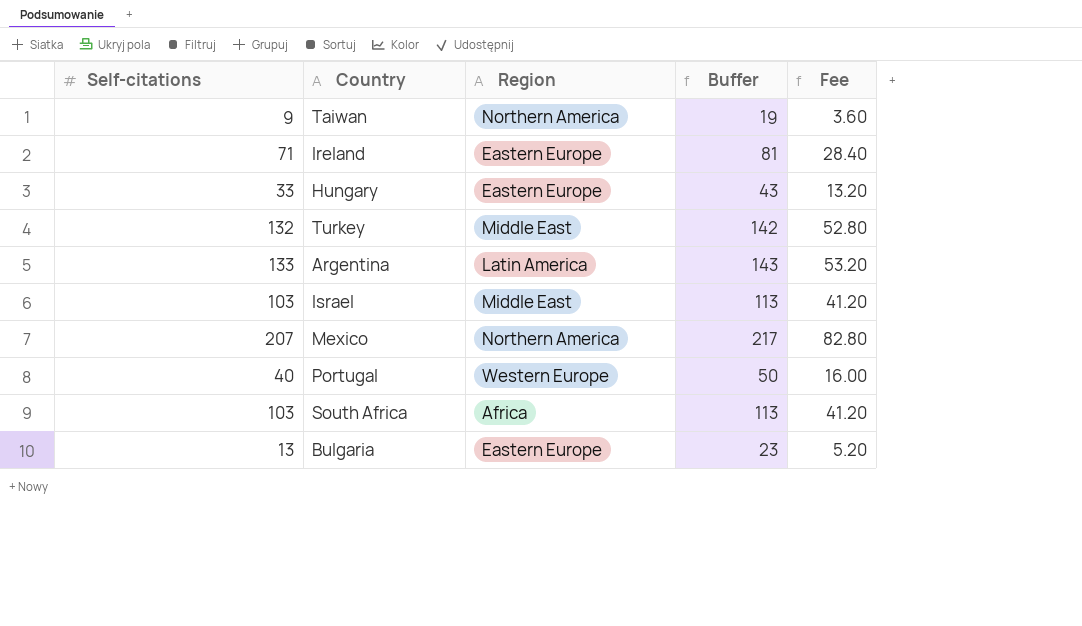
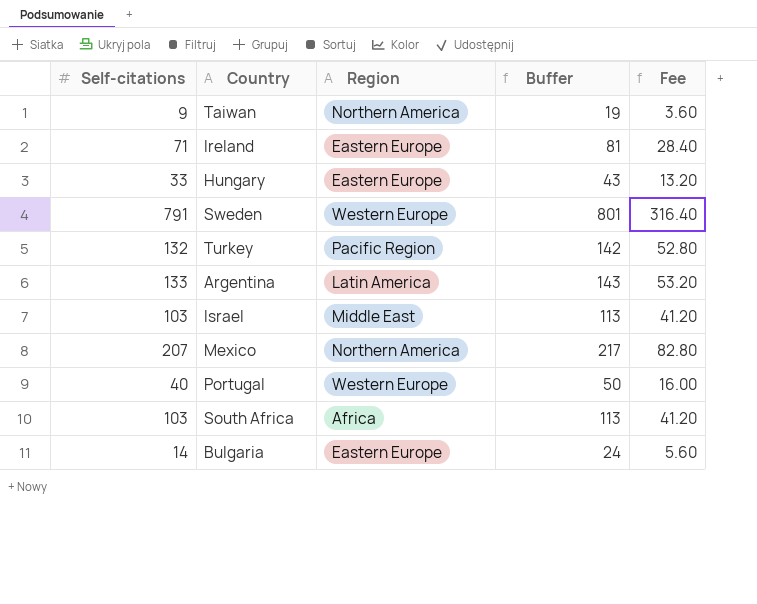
row Sweden: none -> 791 | Western Europe | 801 | 316.40
Turkey | Region: Middle East -> Pacific Region
Bulgaria | Self-citations: 13 -> 14
Bulgaria | Buffer: 23 -> 24
Bulgaria | Fee: 5.20 -> 5.60

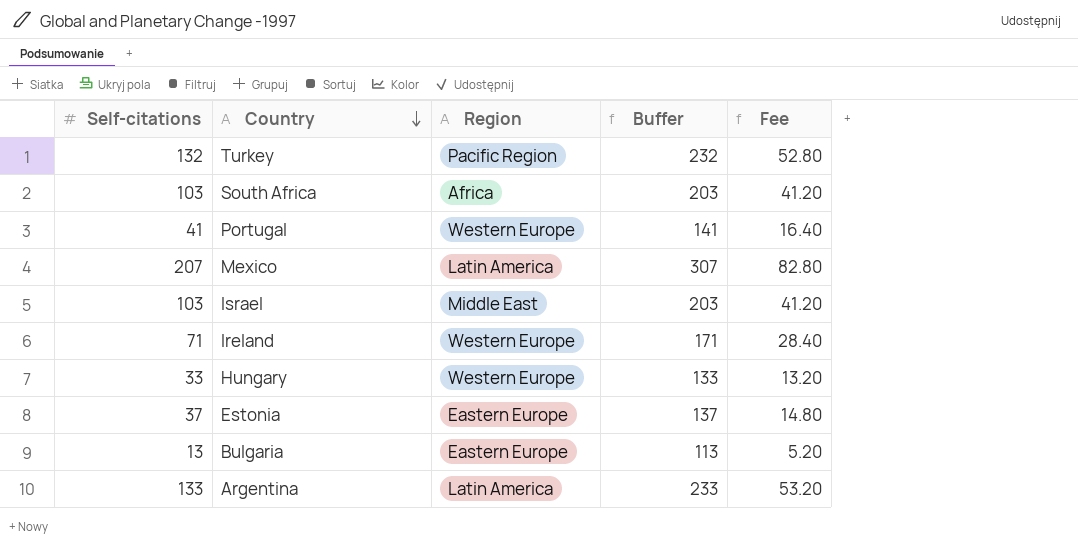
row order: none -> Country descending
column Buffer | formula: [Self-citations] + 10 -> [Self-citations] + 100
row Taiwan: 9 | Northern America | 19 | 3.60 -> none
row Sweden: 791 | Western Europe | 801 | 316.40 -> none
Portugal | Self-citations: 40 -> 41
Portugal | Fee: 16.00 -> 16.40
Mexico | Region: Northern America -> Latin America
Ireland | Region: Eastern Europe -> Western Europe
Hungary | Region: Eastern Europe -> Western Europe
row Estonia: none -> 37 | Eastern Europe | 137 | 14.80
Bulgaria | Self-citations: 14 -> 13
Bulgaria | Fee: 5.60 -> 5.20

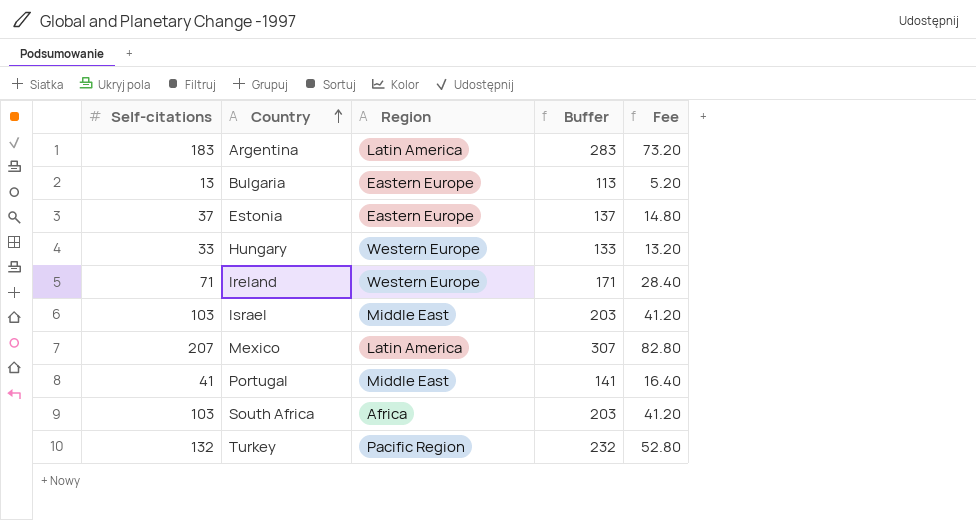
row order: Country descending -> Country ascending
Argentina | Self-citations: 133 -> 183
Argentina | Buffer: 233 -> 283
Argentina | Fee: 53.20 -> 73.20
Portugal | Region: Western Europe -> Middle East

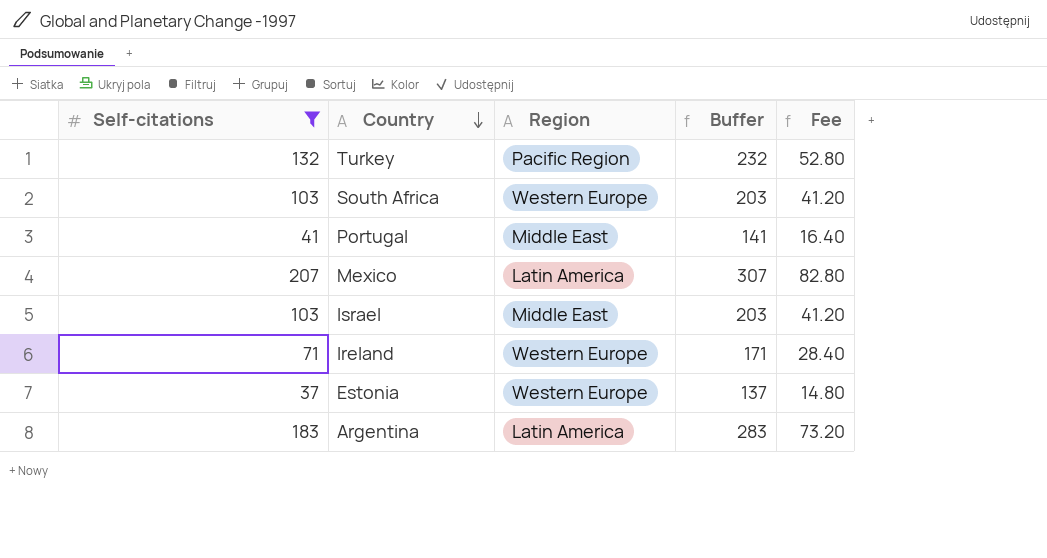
filter: none -> Self-citations >= 37
row order: Country ascending -> Country descending
South Africa | Region: Africa -> Western Europe
Estonia | Region: Eastern Europe -> Western Europe

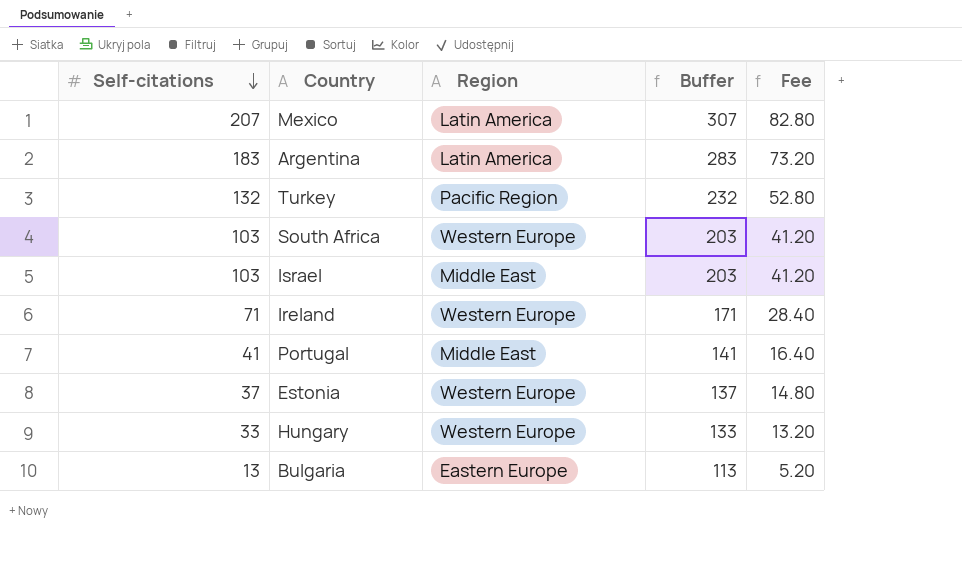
filter: Self-citations >= 37 -> none
row order: Country descending -> Self-citations descending

